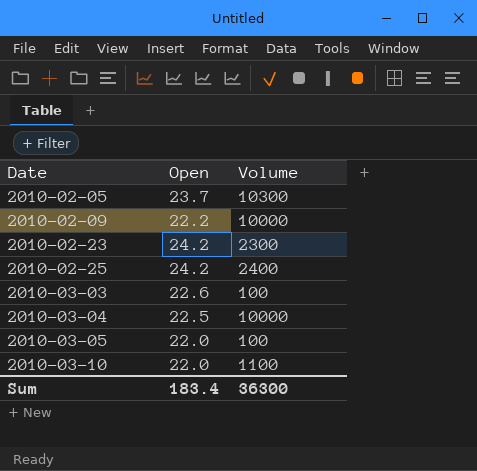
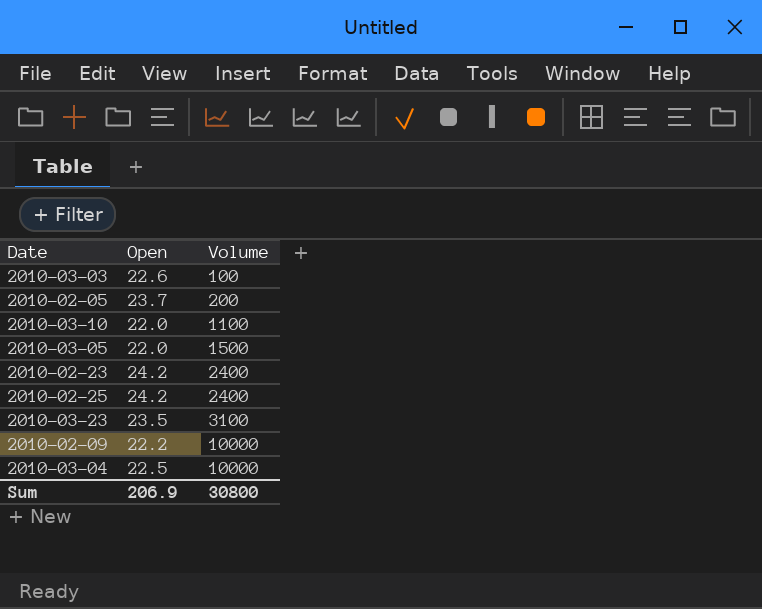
row order: Date ascending -> Volume ascending
2010-02-05 | Volume: 10300 -> 200
2010-03-05 | Volume: 100 -> 1500
2010-02-23 | Volume: 2300 -> 2400
row 2010-03-23: none -> 23.5 | 3100
Sum | Open: 183.4 -> 206.9
Sum | Volume: 36300 -> 30800

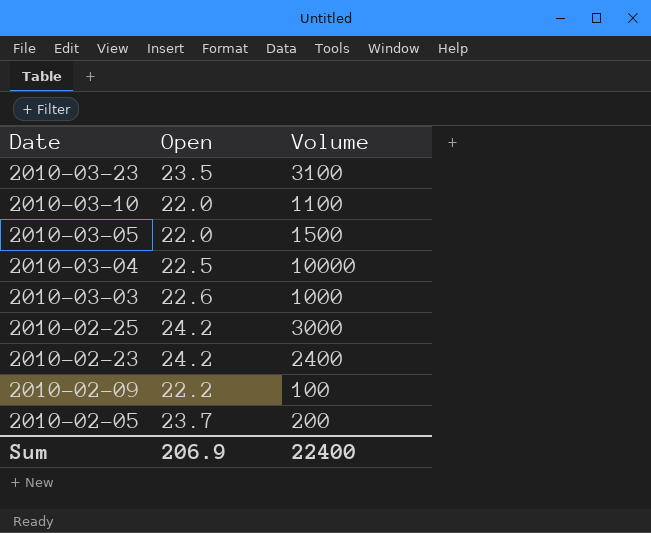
row order: Volume ascending -> Date descending
2010-03-03 | Volume: 100 -> 1000
2010-02-25 | Volume: 2400 -> 3000
2010-02-09 | Volume: 10000 -> 100
Sum | Volume: 30800 -> 22400

